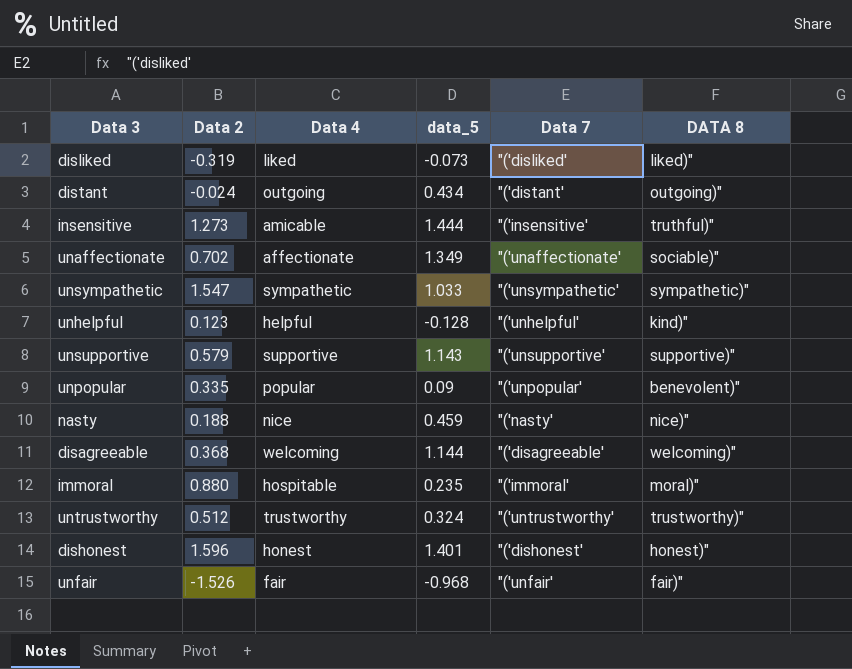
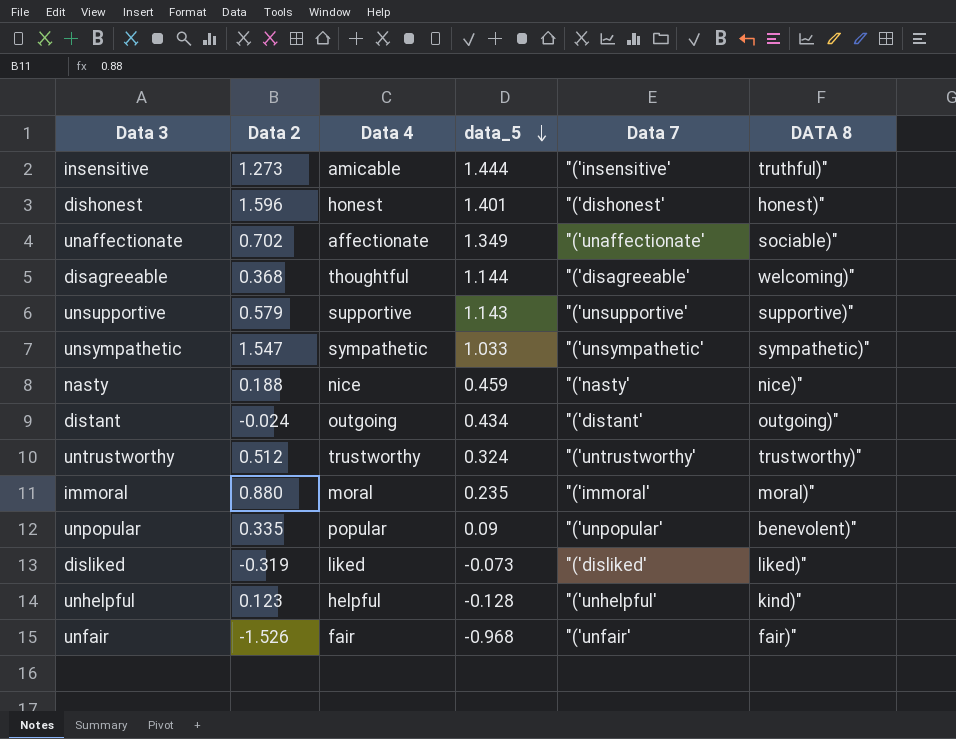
row order: none -> data_5 descending
disagreeable | Data 4: welcoming -> thoughtful
immoral | Data 4: hospitable -> moral

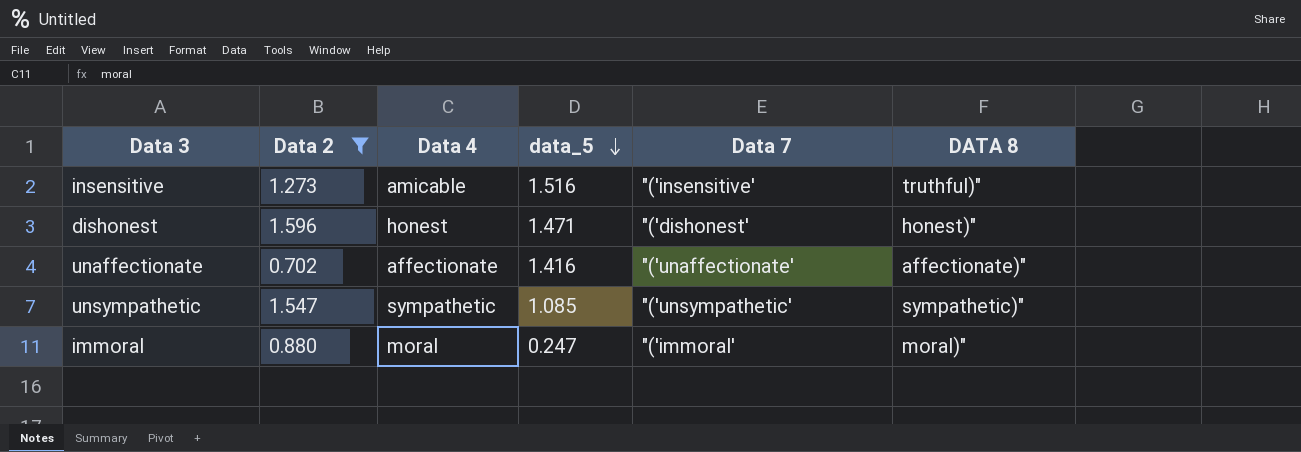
filter: none -> Data 2 >= 0.702
insensitive | data_5: 1.444 -> 1.516
dishonest | data_5: 1.401 -> 1.471
unaffectionate | data_5: 1.349 -> 1.416
unaffectionate | DATA 8: sociable)" -> affectionate)"
unsympathetic | data_5: 1.033 -> 1.085
immoral | data_5: 0.235 -> 0.247

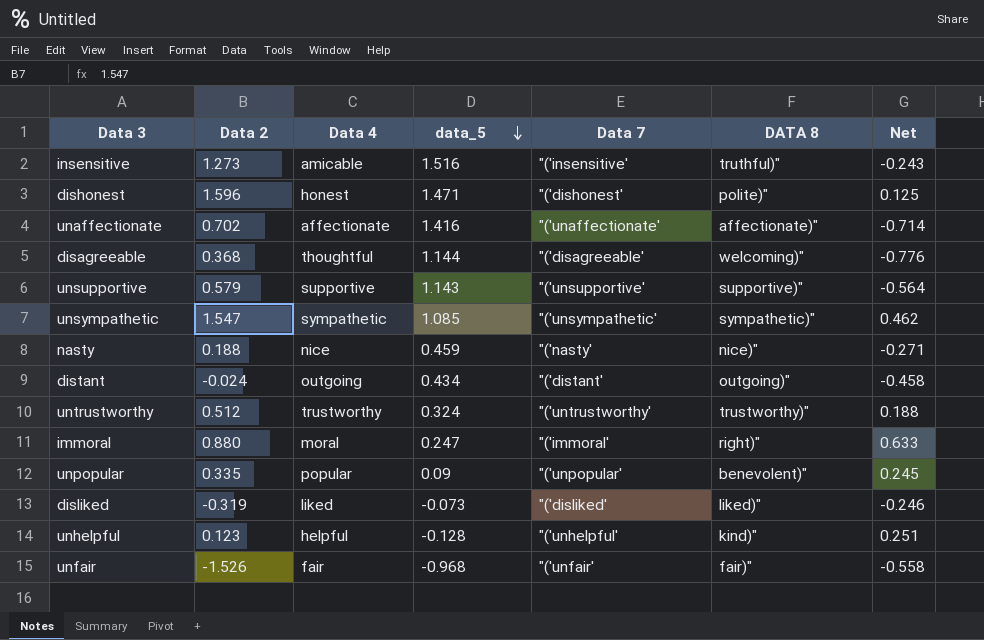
filter: Data 2 >= 0.702 -> none
column Net | formula: none -> [Data 2] - [data_5]
dishonest | DATA 8: honest)" -> polite)"
immoral | DATA 8: moral)" -> right)"

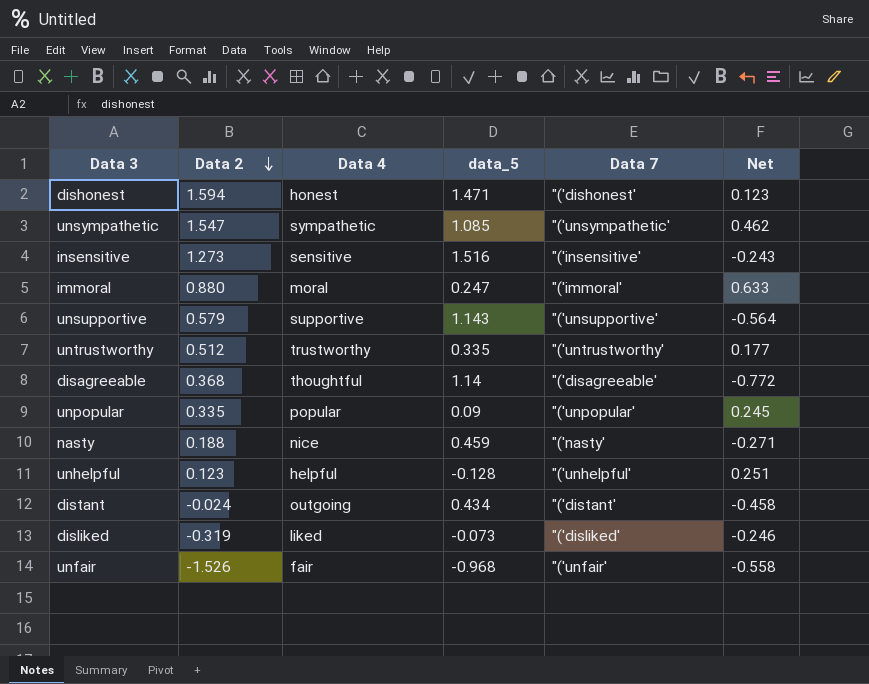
row order: data_5 descending -> Data 2 descending
column DATA 8 | position: 6 -> none
row unaffectionate: 0.702 | affectionate | 1.416 | "('unaffectionate' | affectionate)" | -0.714 -> none
dishonest | Data 2: 1.596 -> 1.594
dishonest | Net: 0.125 -> 0.123
insensitive | Data 4: amicable -> sensitive
untrustworthy | data_5: 0.324 -> 0.335
untrustworthy | Net: 0.188 -> 0.177
disagreeable | data_5: 1.144 -> 1.14
disagreeable | Net: -0.776 -> -0.772

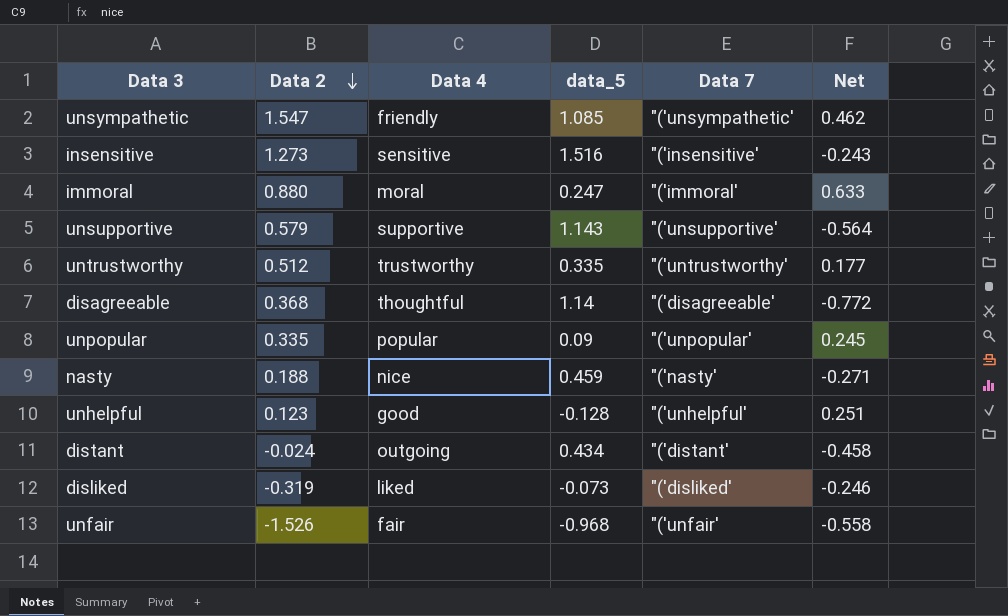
row dishonest: 1.594 | honest | 1.471 | "('dishonest' | 0.123 -> none
unsympathetic | Data 4: sympathetic -> friendly
unhelpful | Data 4: helpful -> good

